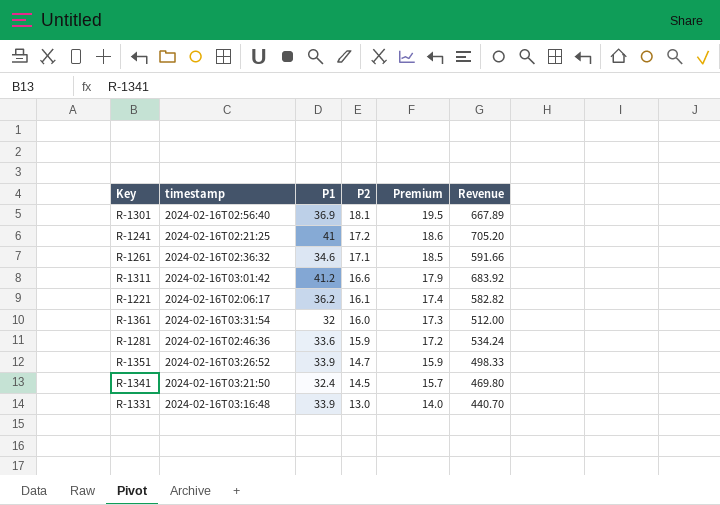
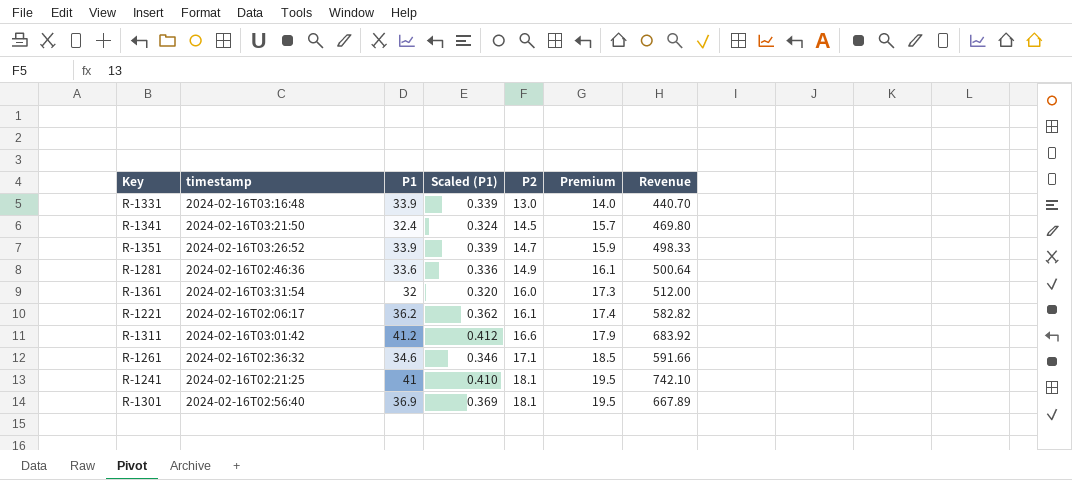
row order: P2 descending -> P2 ascending
column Scaled (P1) | formula: none -> [P1] * 0.01
R-1281 | P2: 15.9 -> 14.9
R-1281 | Premium: 17.2 -> 16.1
R-1281 | Revenue: 534.24 -> 500.64
R-1241 | P2: 17.2 -> 18.1
R-1241 | Premium: 18.6 -> 19.5
R-1241 | Revenue: 705.20 -> 742.10

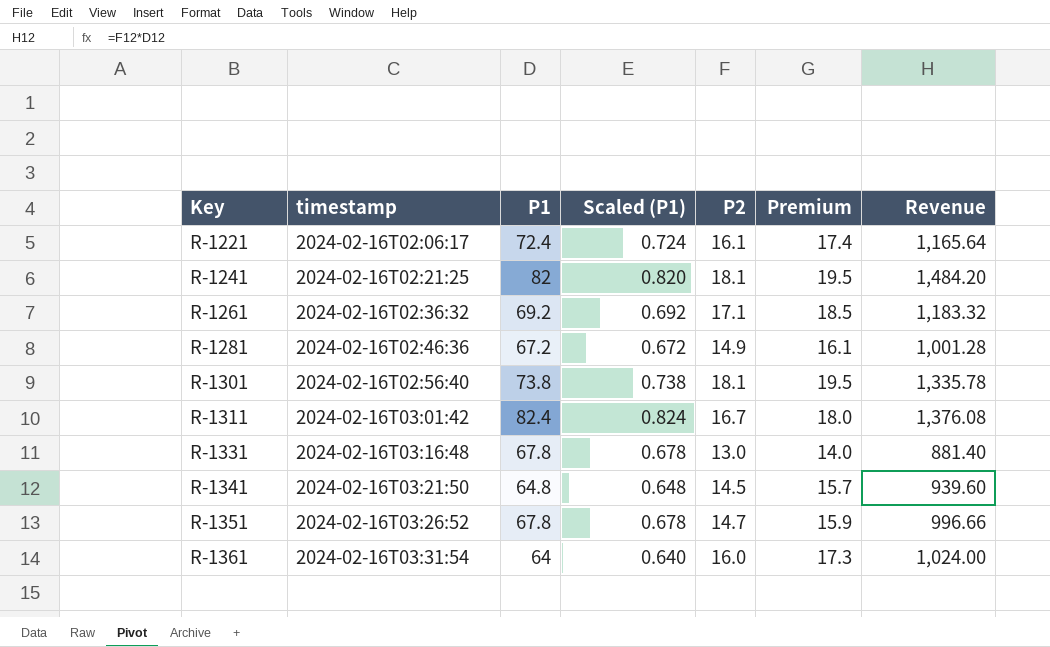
row order: P2 ascending -> Key ascending
R-1221 | P1: 36.2 -> 72.4
R-1221 | Scaled (P1): 0.362 -> 0.724
R-1221 | Revenue: 582.82 -> 1,165.64
R-1241 | P1: 41 -> 82
R-1241 | Scaled (P1): 0.410 -> 0.820
R-1241 | Revenue: 742.10 -> 1,484.20
R-1261 | P1: 34.6 -> 69.2
R-1261 | Scaled (P1): 0.346 -> 0.692
R-1261 | Revenue: 591.66 -> 1,183.32
R-1281 | P1: 33.6 -> 67.2
R-1281 | Scaled (P1): 0.336 -> 0.672
R-1281 | Revenue: 500.64 -> 1,001.28
R-1301 | P1: 36.9 -> 73.8
R-1301 | Scaled (P1): 0.369 -> 0.738
R-1301 | Revenue: 667.89 -> 1,335.78
R-1311 | P1: 41.2 -> 82.4
R-1311 | Scaled (P1): 0.412 -> 0.824
R-1311 | P2: 16.6 -> 16.7
R-1311 | Premium: 17.9 -> 18.0
R-1311 | Revenue: 683.92 -> 1,376.08
R-1331 | P1: 33.9 -> 67.8
R-1331 | Scaled (P1): 0.339 -> 0.678
R-1331 | Revenue: 440.70 -> 881.40
R-1341 | P1: 32.4 -> 64.8
R-1341 | Scaled (P1): 0.324 -> 0.648
R-1341 | Revenue: 469.80 -> 939.60
R-1351 | P1: 33.9 -> 67.8
R-1351 | Scaled (P1): 0.339 -> 0.678
R-1351 | Revenue: 498.33 -> 996.66
R-1361 | P1: 32 -> 64
R-1361 | Scaled (P1): 0.320 -> 0.640
R-1361 | Revenue: 512.00 -> 1,024.00

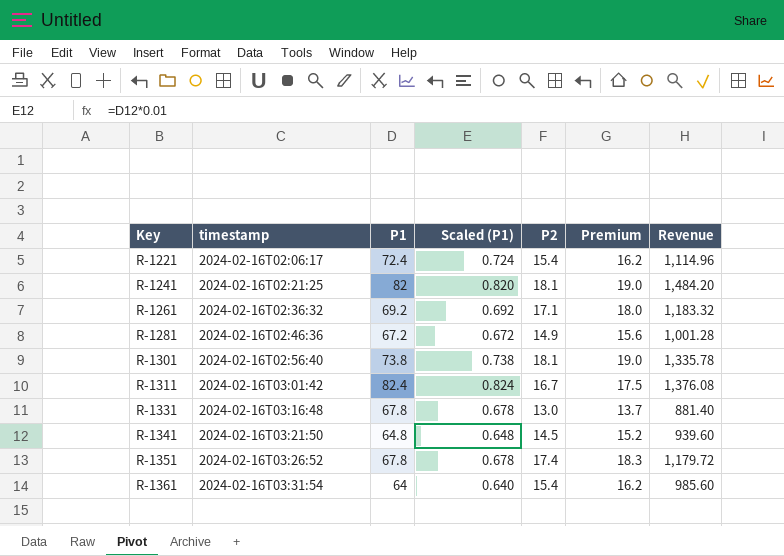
column Premium | formula: [P2] * 1.08 -> [P2] * 1.05
R-1221 | P2: 16.1 -> 15.4
R-1221 | Revenue: 1,165.64 -> 1,114.96
R-1351 | P2: 14.7 -> 17.4
R-1351 | Revenue: 996.66 -> 1,179.72
R-1361 | P2: 16.0 -> 15.4
R-1361 | Revenue: 1,024.00 -> 985.60

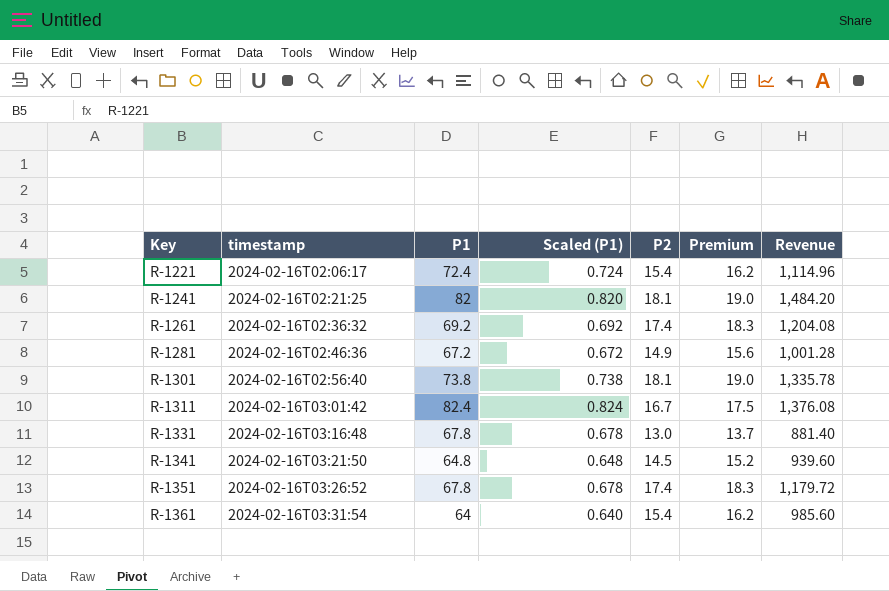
R-1261 | P2: 17.1 -> 17.4
R-1261 | Premium: 18.0 -> 18.3
R-1261 | Revenue: 1,183.32 -> 1,204.08

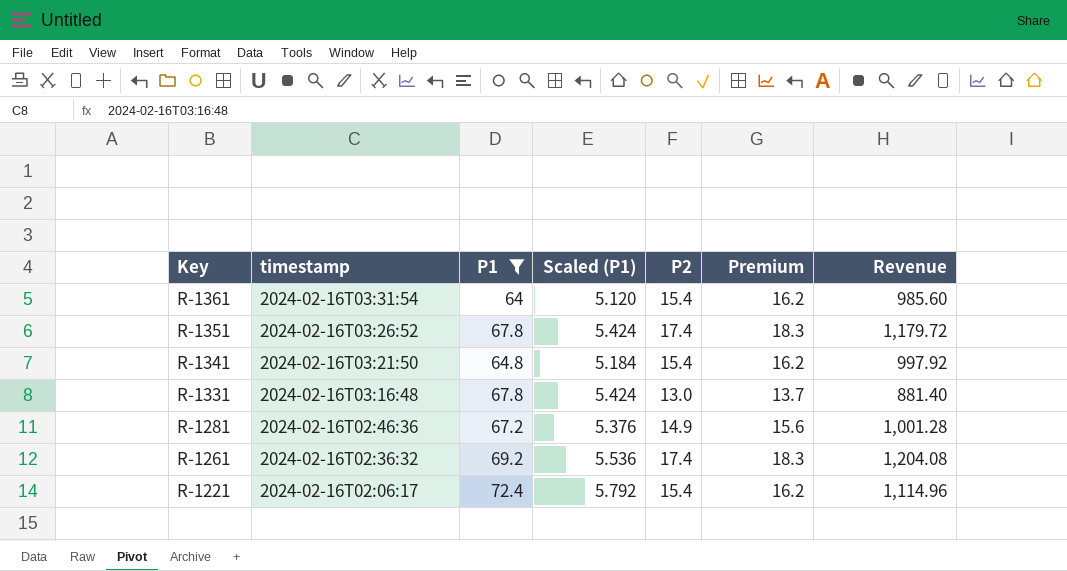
filter: none -> P1 <= 72.4
row order: Key ascending -> Key descending
column Scaled (P1) | formula: [P1] * 0.01 -> [P1] * 0.08
R-1341 | P2: 14.5 -> 15.4
R-1341 | Premium: 15.2 -> 16.2
R-1341 | Revenue: 939.60 -> 997.92

